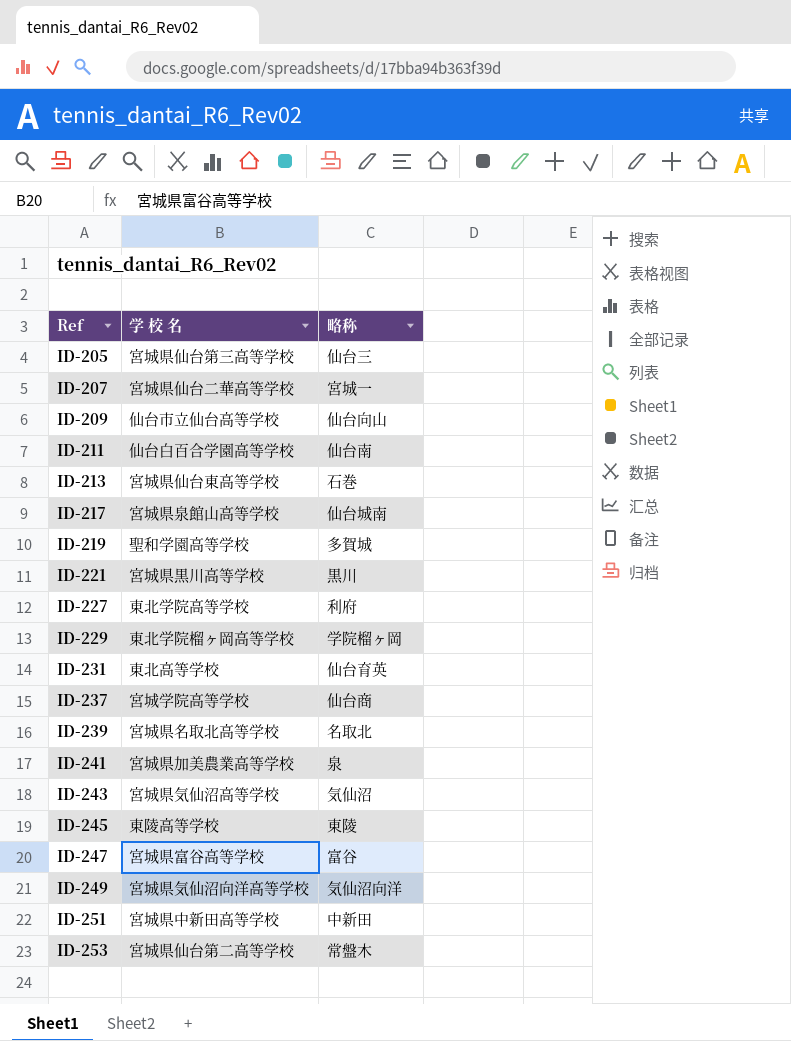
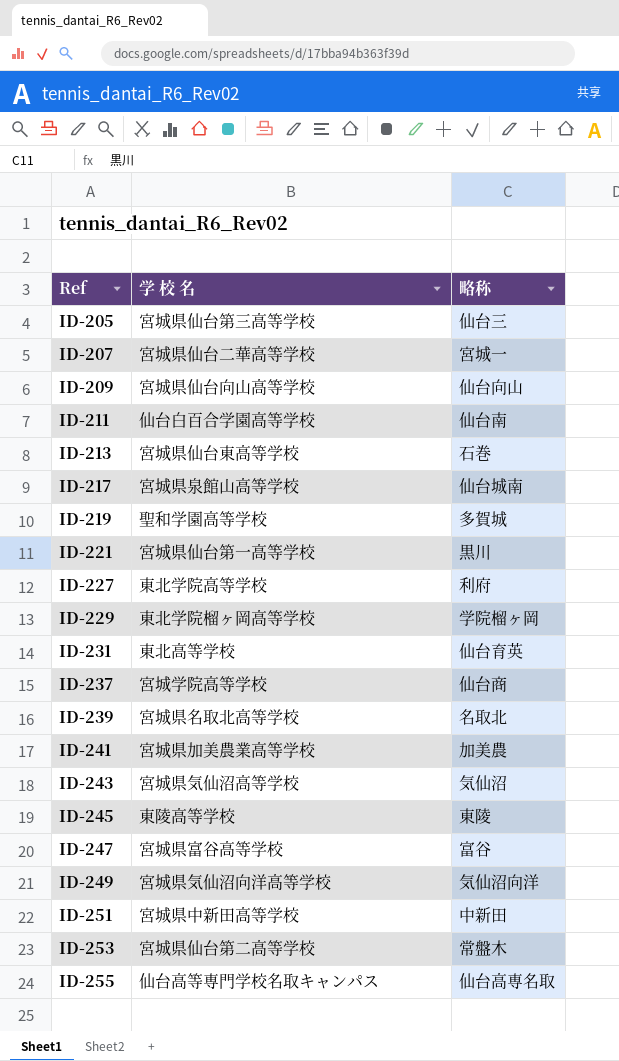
ID-209 | 学 校 名: 仙台市立仙台高等学校 -> 宮城県仙台向山高等学校
ID-221 | 学 校 名: 宮城県黒川高等学校 -> 宮城県仙台第一高等学校
ID-241 | 略称: 泉 -> 加美農
row ID-255: none -> 仙台高等専門学校名取キャンパス | 仙台高専名取

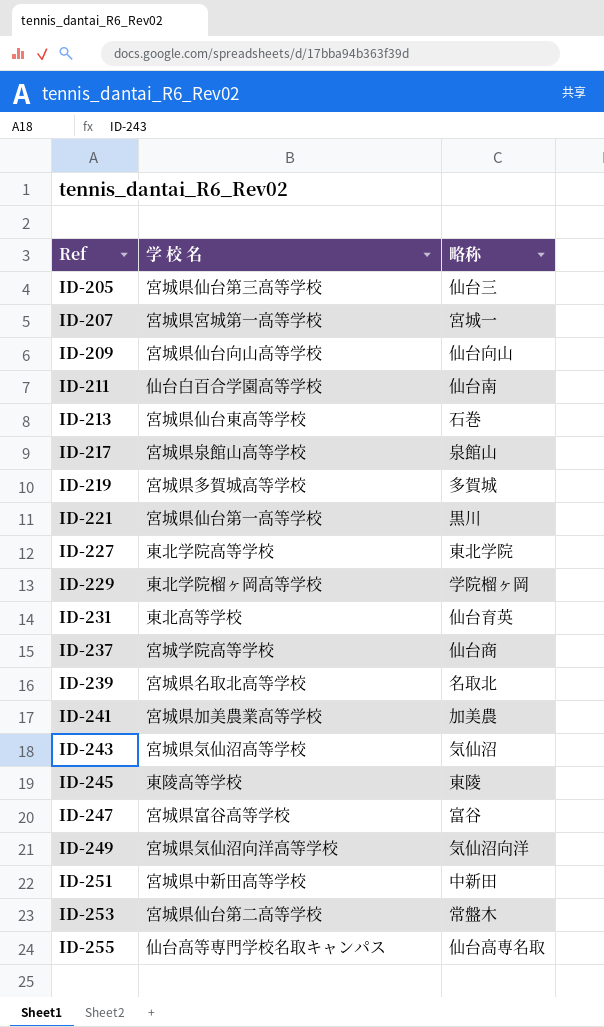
ID-207 | 学 校 名: 宮城県仙台二華高等学校 -> 宮城県宮城第一高等学校
ID-217 | 略称: 仙台城南 -> 泉館山
ID-219 | 学 校 名: 聖和学園高等学校 -> 宮城県多賀城高等学校
ID-227 | 略称: 利府 -> 東北学院

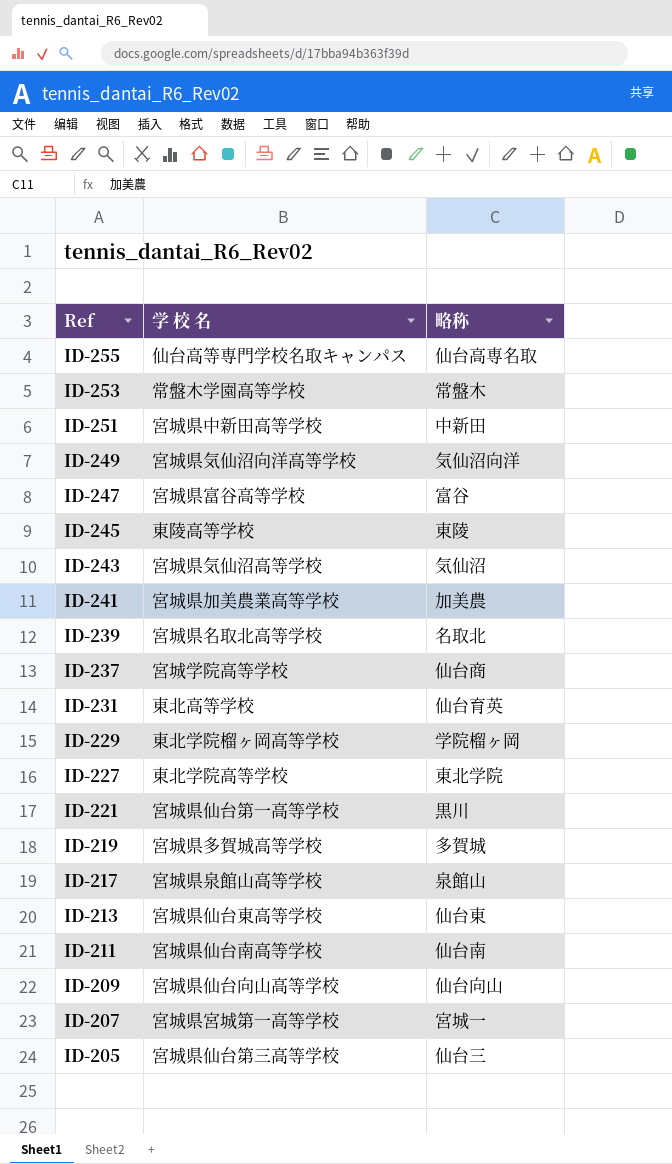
row order: Ref ascending -> Ref descending
ID-253 | 学 校 名: 宮城県仙台第二高等学校 -> 常盤木学園高等学校
ID-213 | 略称: 石巻 -> 仙台東
ID-211 | 学 校 名: 仙台白百合学園高等学校 -> 宮城県仙台南高等学校

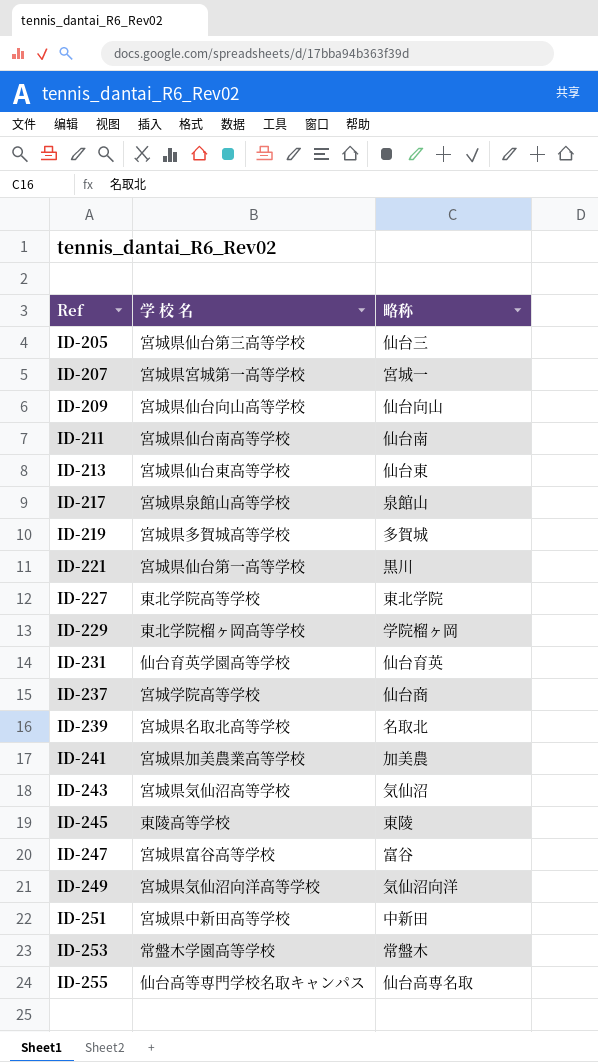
row order: Ref descending -> Ref ascending
ID-231 | 学 校 名: 東北高等学校 -> 仙台育英学園高等学校

